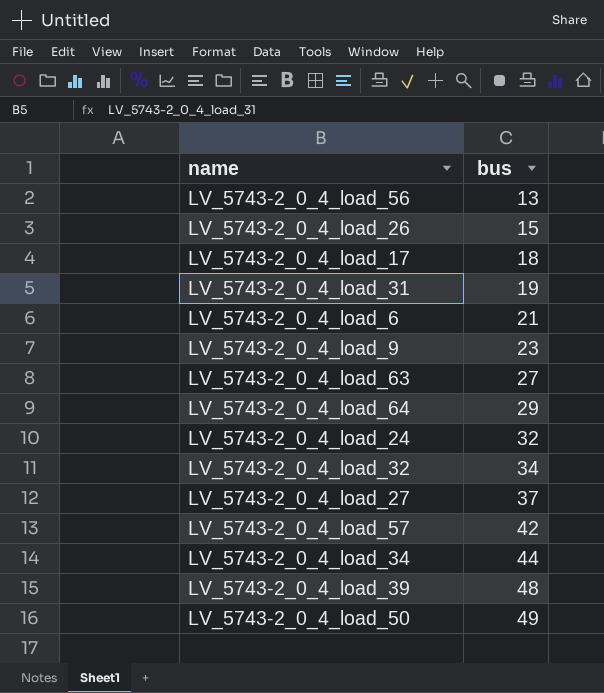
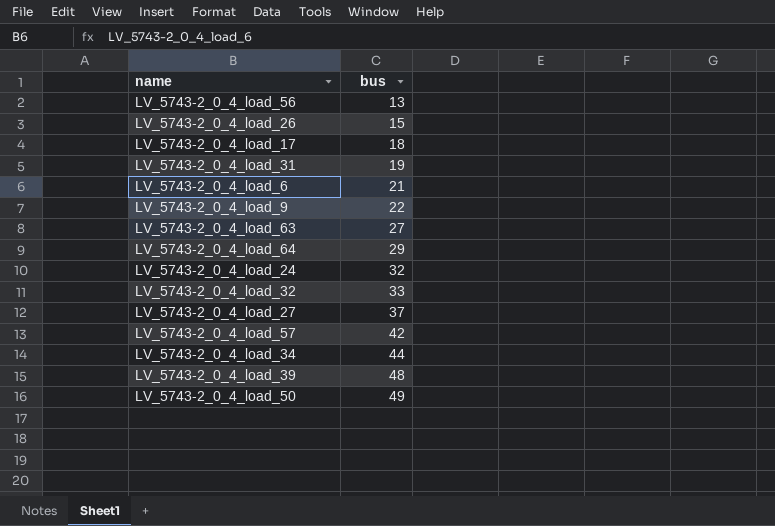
LV_5743-2_0_4_load_9 | bus: 23 -> 22
LV_5743-2_0_4_load_32 | bus: 34 -> 33

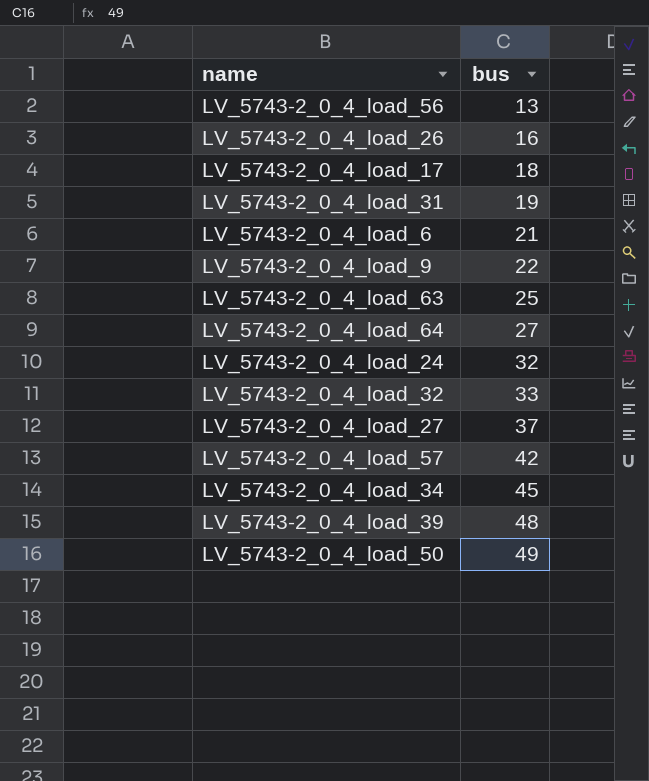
LV_5743-2_0_4_load_26 | bus: 15 -> 16
LV_5743-2_0_4_load_63 | bus: 27 -> 25
LV_5743-2_0_4_load_64 | bus: 29 -> 27
LV_5743-2_0_4_load_34 | bus: 44 -> 45

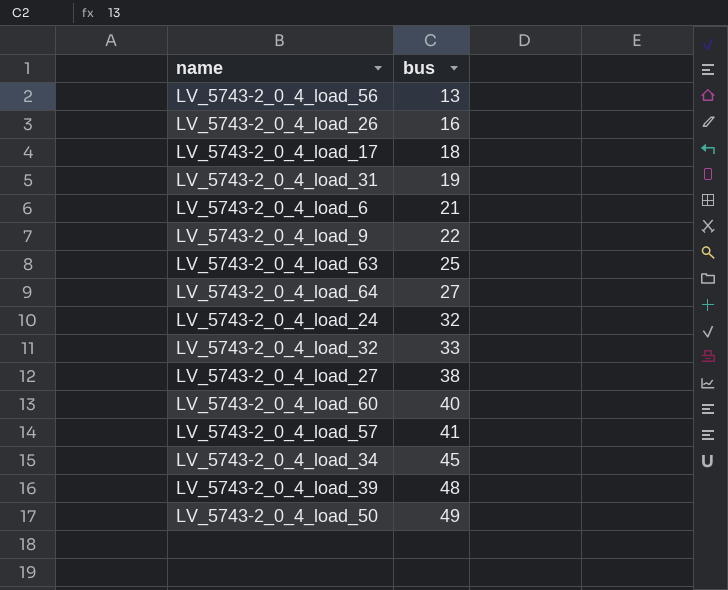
LV_5743-2_0_4_load_27 | bus: 37 -> 38
row LV_5743-2_0_4_load_60: none -> 40
LV_5743-2_0_4_load_57 | bus: 42 -> 41

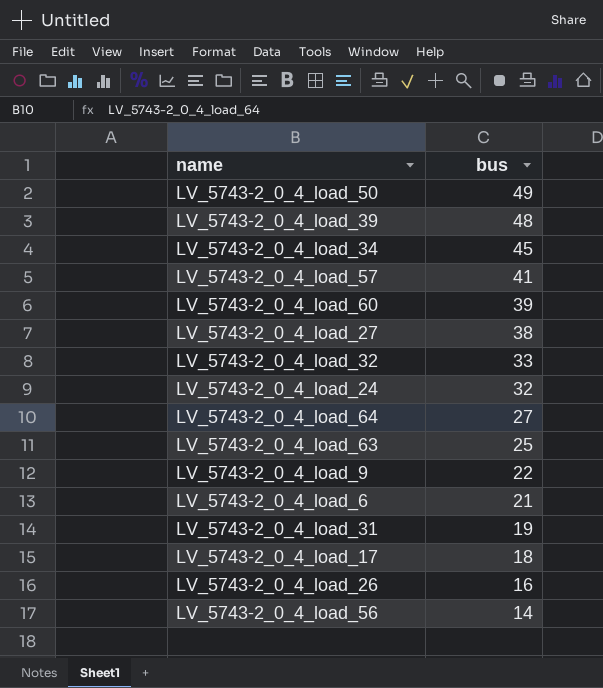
row order: bus ascending -> bus descending
LV_5743-2_0_4_load_60 | bus: 40 -> 39
LV_5743-2_0_4_load_56 | bus: 13 -> 14

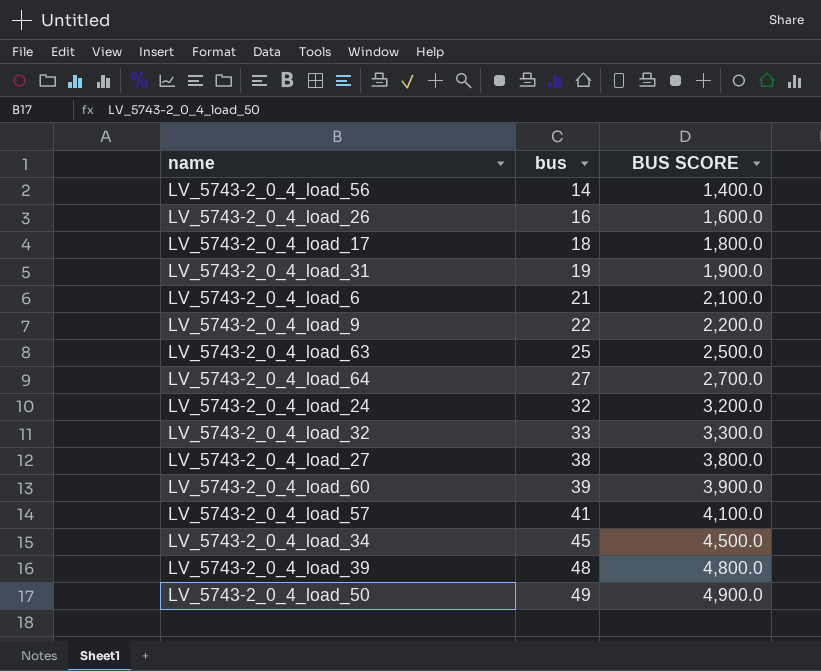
row order: bus descending -> bus ascending
column BUS SCORE | formula: none -> [bus] * 100

